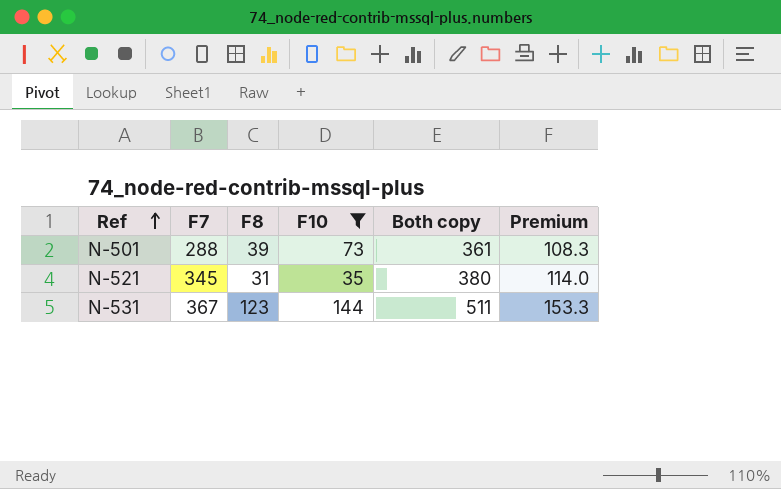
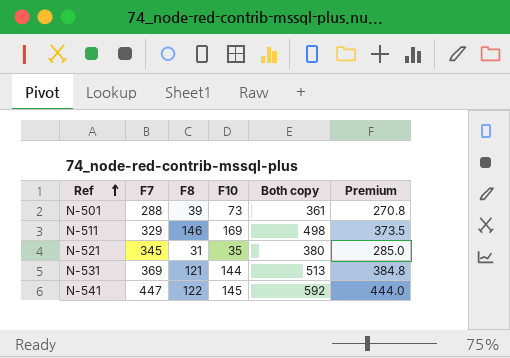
filter: F10 <= 144 -> none
column Premium | formula: [Both copy] * 0.3 -> [Both copy] * 0.75
N-531 | F7: 367 -> 369
N-531 | F8: 123 -> 121
N-531 | Both copy: 511 -> 513

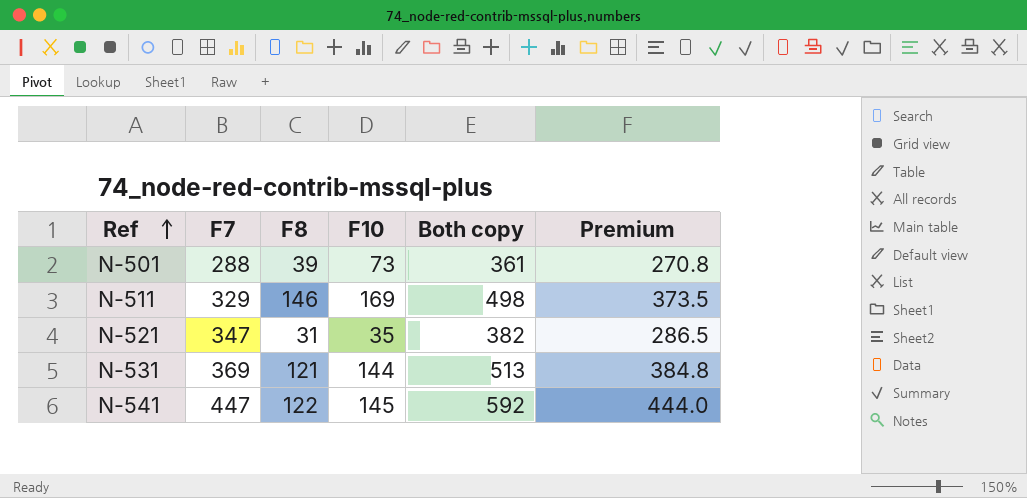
N-521 | F7: 345 -> 347
N-521 | Both copy: 380 -> 382
N-521 | Premium: 285.0 -> 286.5

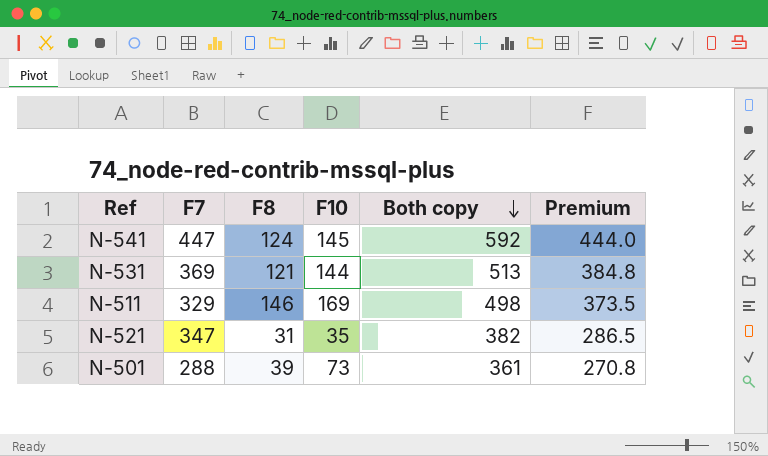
row order: Ref ascending -> Both copy descending
N-541 | F8: 122 -> 124

